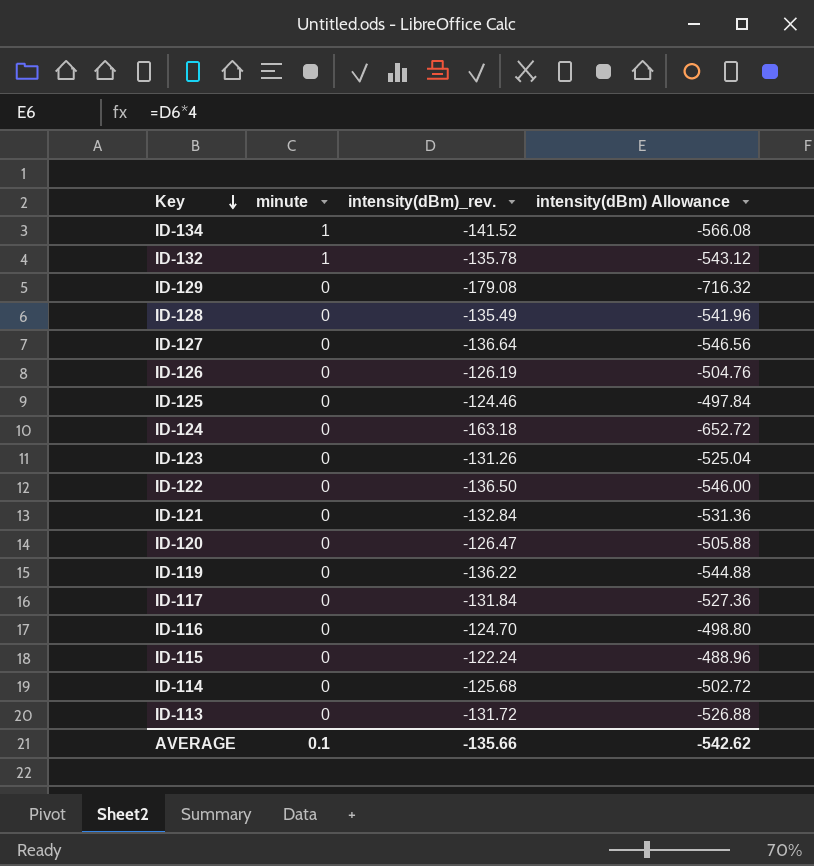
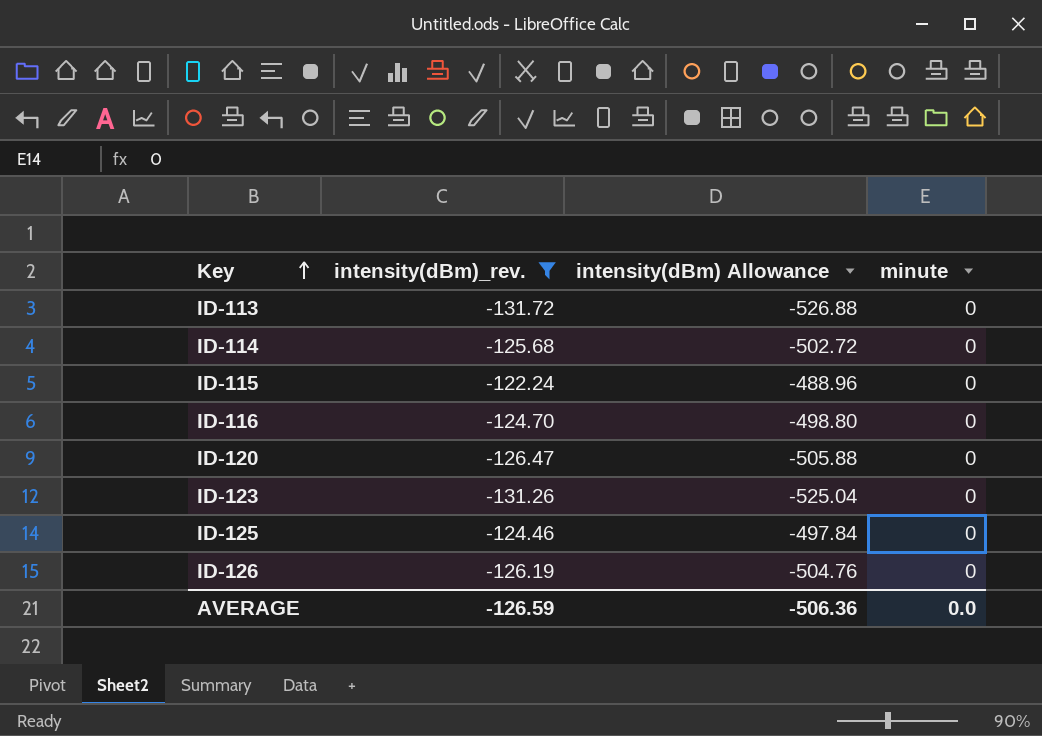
filter: none -> intensity(dBm)_rev. >= -131.72
row order: Key descending -> Key ascending
column minute | position: 2 -> 4
AVERAGE | intensity(dBm)_rev.: -135.66 -> -126.59
AVERAGE | intensity(dBm) Allowance: -542.62 -> -506.36
AVERAGE | minute: 0.1 -> 0.0

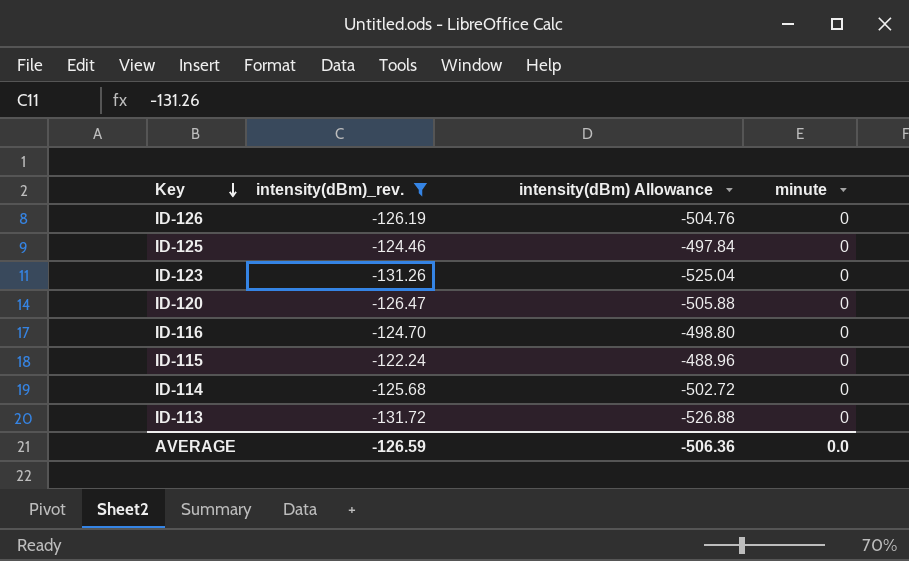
row order: Key ascending -> Key descending

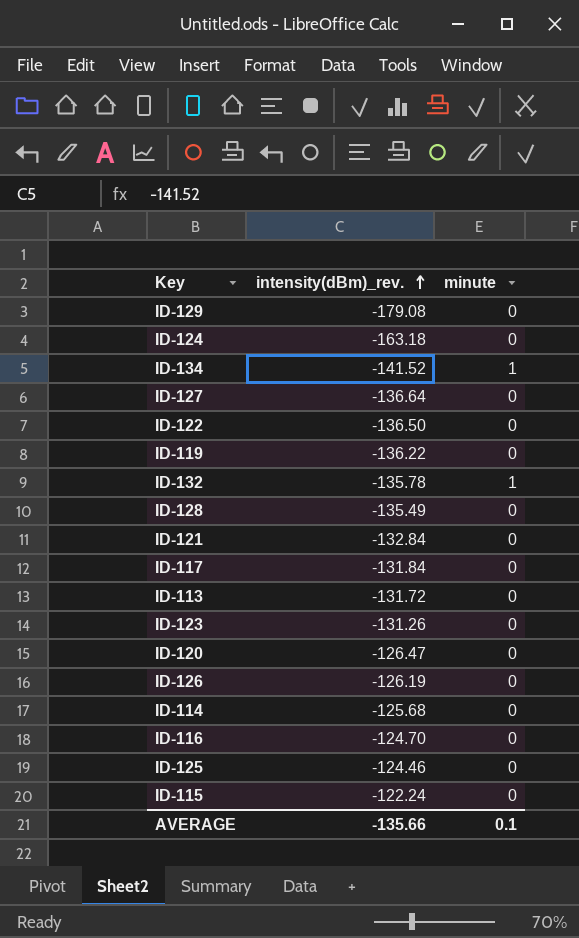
filter: intensity(dBm)_rev. >= -131.72 -> none
row order: Key descending -> intensity(dBm)_rev. ascending
column intensity(dBm) Allowance | formula: [intensity(dBm)_rev.] * 4 -> none
AVERAGE | intensity(dBm)_rev.: -126.59 -> -135.66
AVERAGE | minute: 0.0 -> 0.1

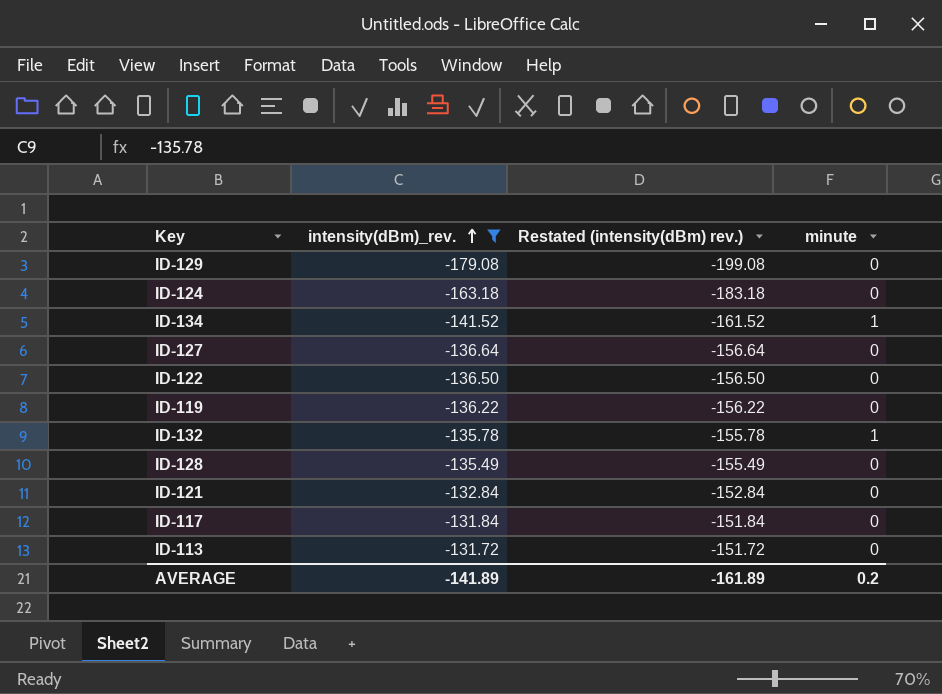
filter: none -> intensity(dBm)_rev. <= -131.72
column Restated (intensity(dBm) rev.) | formula: none -> [intensity(dBm)_rev.] - 20
AVERAGE | intensity(dBm)_rev.: -135.66 -> -141.89
AVERAGE | minute: 0.1 -> 0.2

